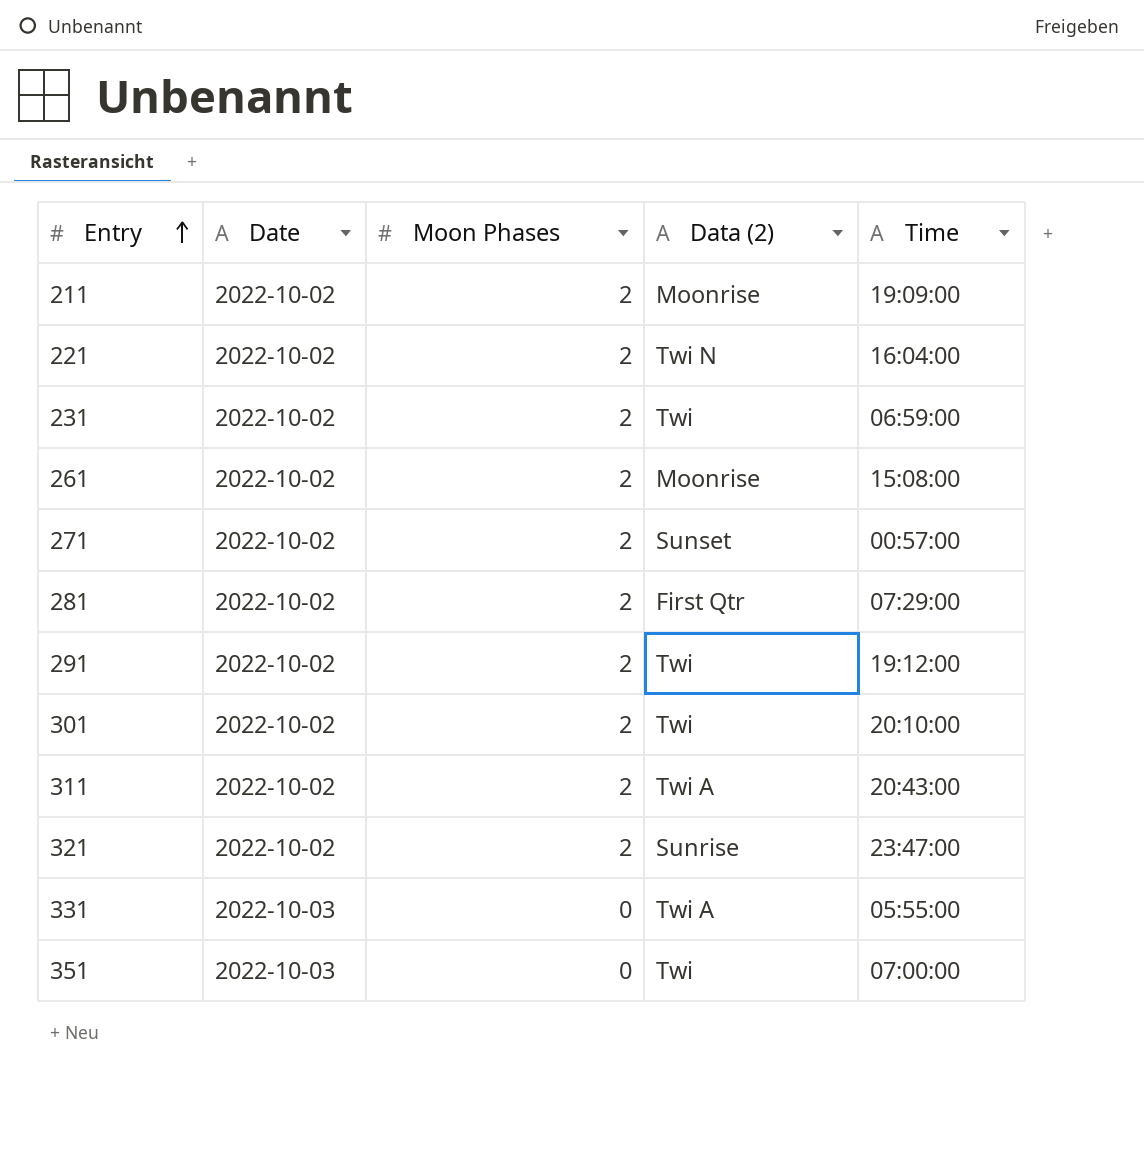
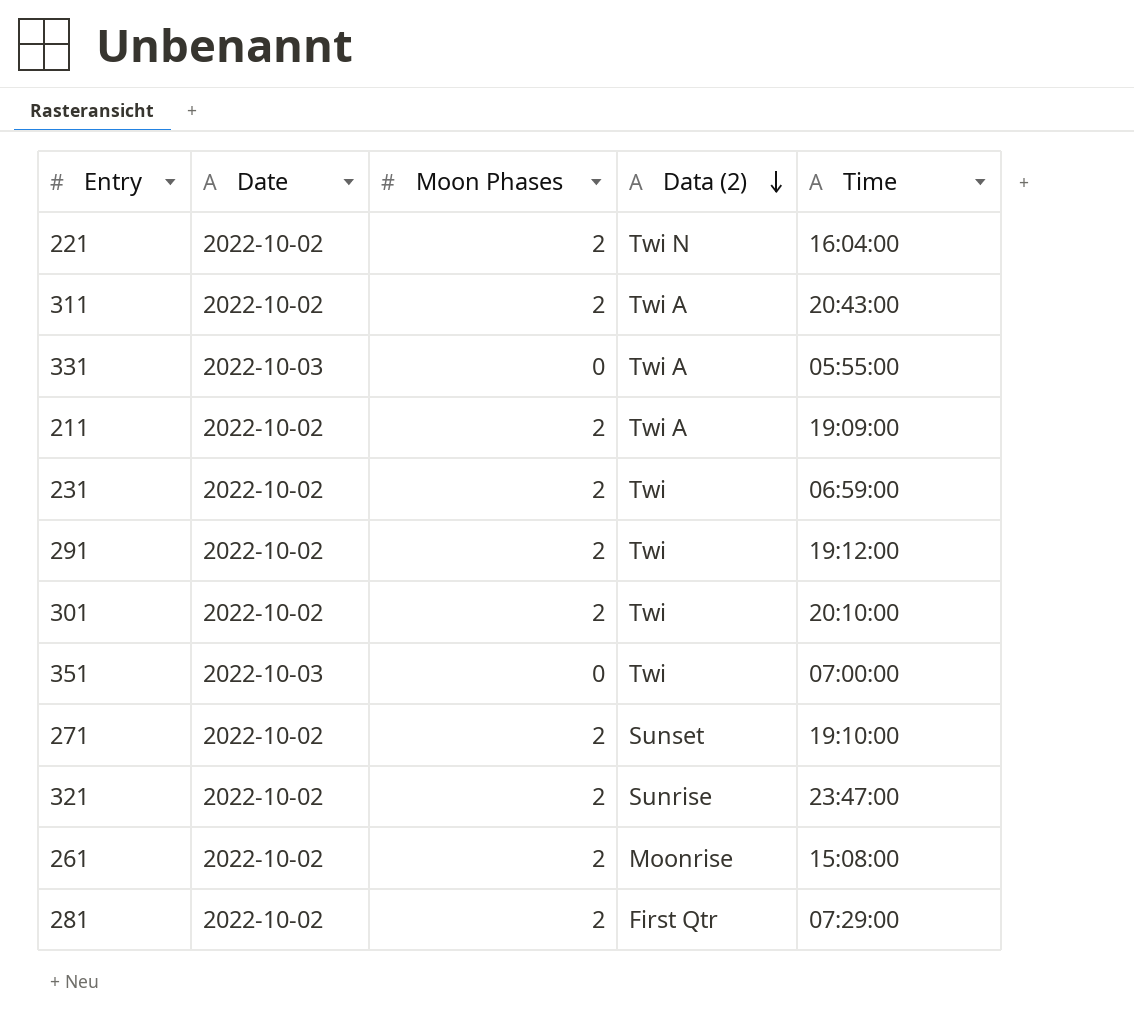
row order: Entry ascending -> Data (2) descending
211 | Data (2): Moonrise -> Twi A
271 | Time: 00:57:00 -> 19:10:00

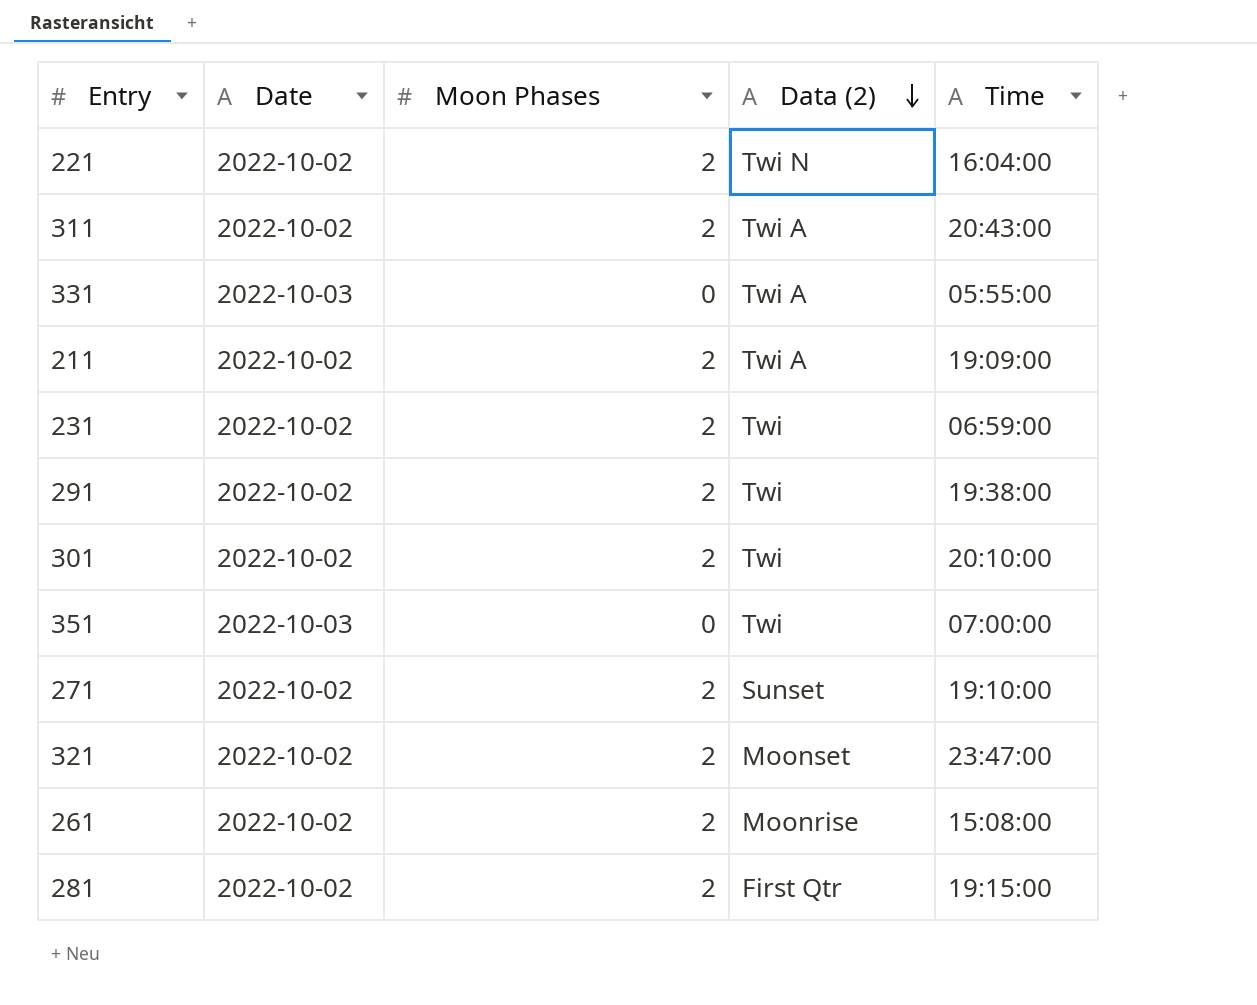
291 | Time: 19:12:00 -> 19:38:00
321 | Data (2): Sunrise -> Moonset
281 | Time: 07:29:00 -> 19:15:00

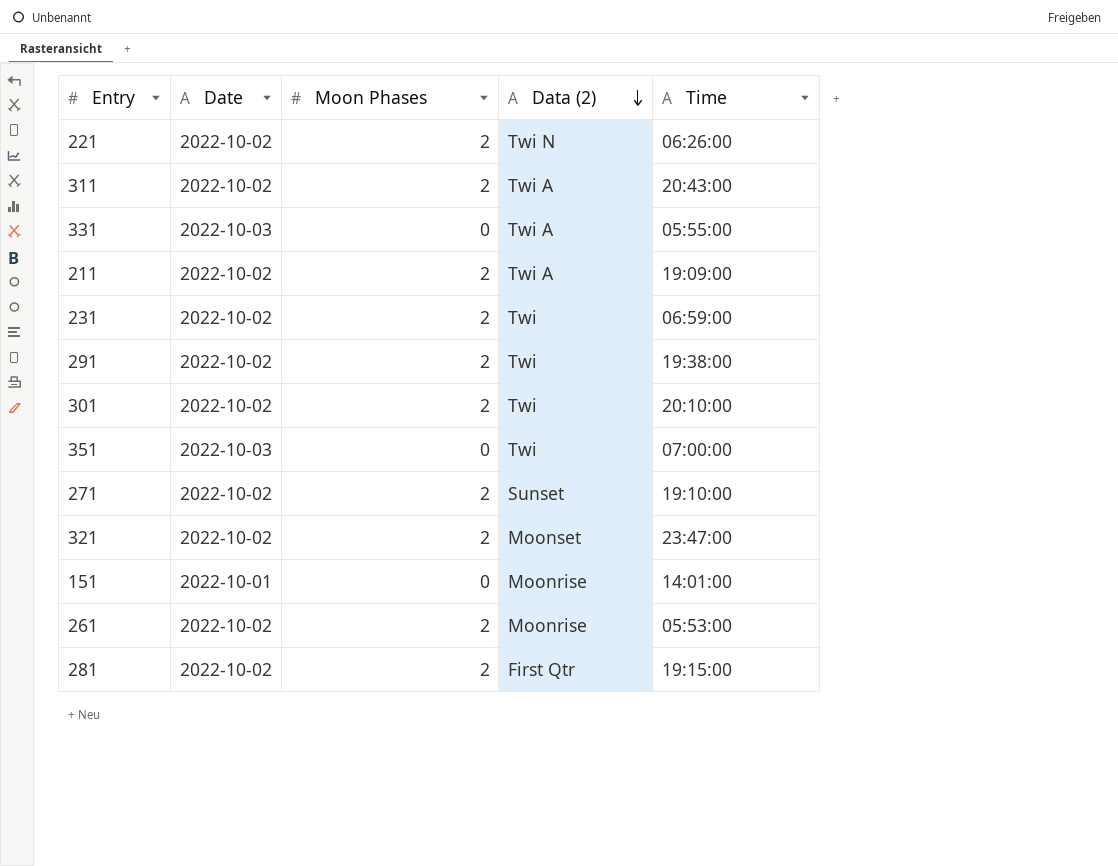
221 | Time: 16:04:00 -> 06:26:00
row 151: none -> 2022-10-01 | 0 | Moonrise | 14:01:00
261 | Time: 15:08:00 -> 05:53:00

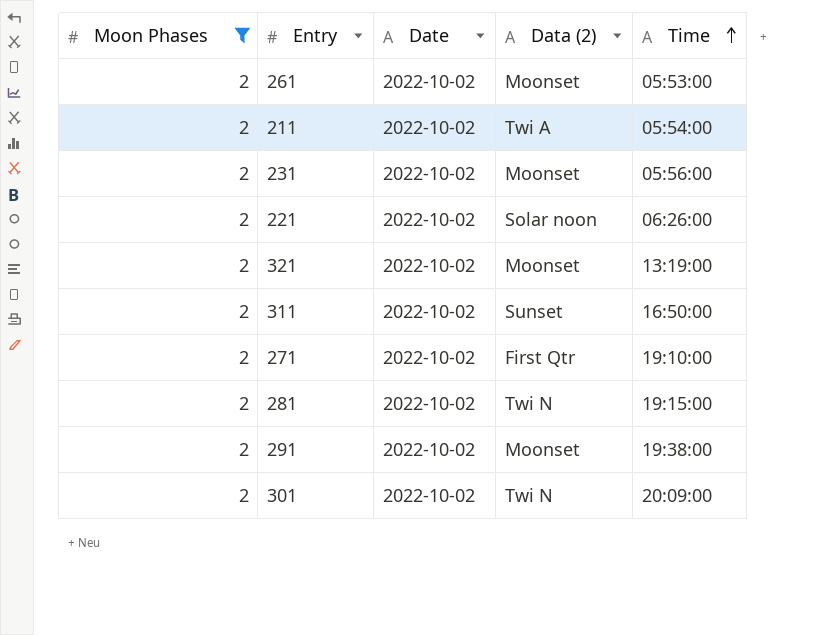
filter: none -> Moon Phases = 2
row order: Data (2) descending -> Time ascending
column Moon Phases | position: 3 -> 1
261 | Data (2): Moonrise -> Moonset
211 | Time: 19:09:00 -> 05:54:00
231 | Data (2): Twi -> Moonset
231 | Time: 06:59:00 -> 05:56:00
221 | Data (2): Twi N -> Solar noon
321 | Time: 23:47:00 -> 13:19:00
311 | Data (2): Twi A -> Sunset
311 | Time: 20:43:00 -> 16:50:00
271 | Data (2): Sunset -> First Qtr
281 | Data (2): First Qtr -> Twi N
291 | Data (2): Twi -> Moonset
301 | Data (2): Twi -> Twi N
301 | Time: 20:10:00 -> 20:09:00

